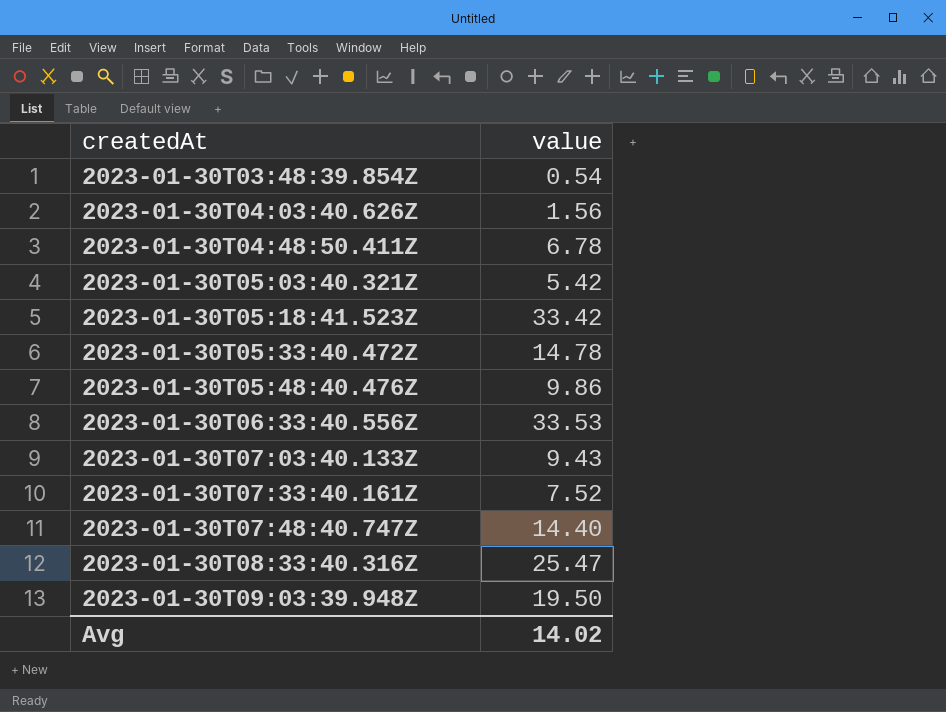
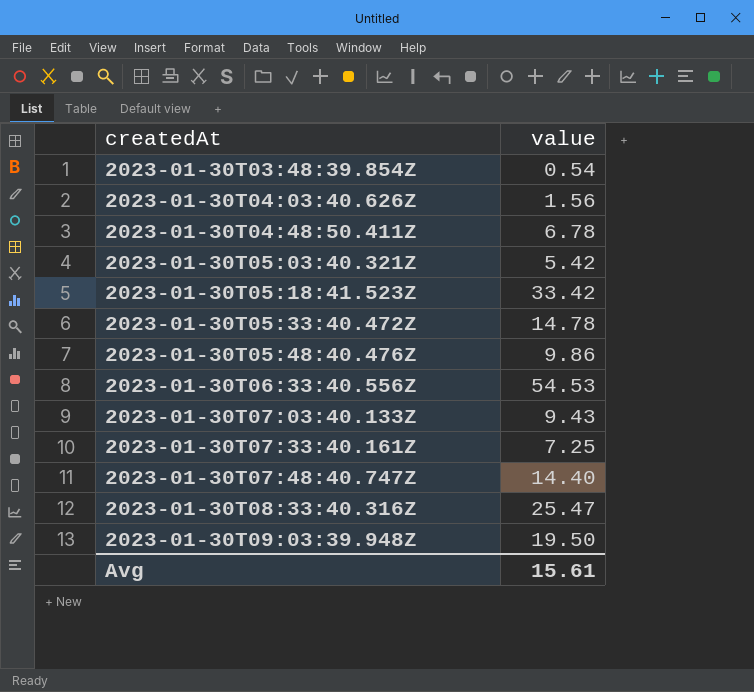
2023-01-30T06:33:40.556Z | value: 33.53 -> 54.53
2023-01-30T07:33:40.161Z | value: 7.52 -> 7.25
Avg | value: 14.02 -> 15.61

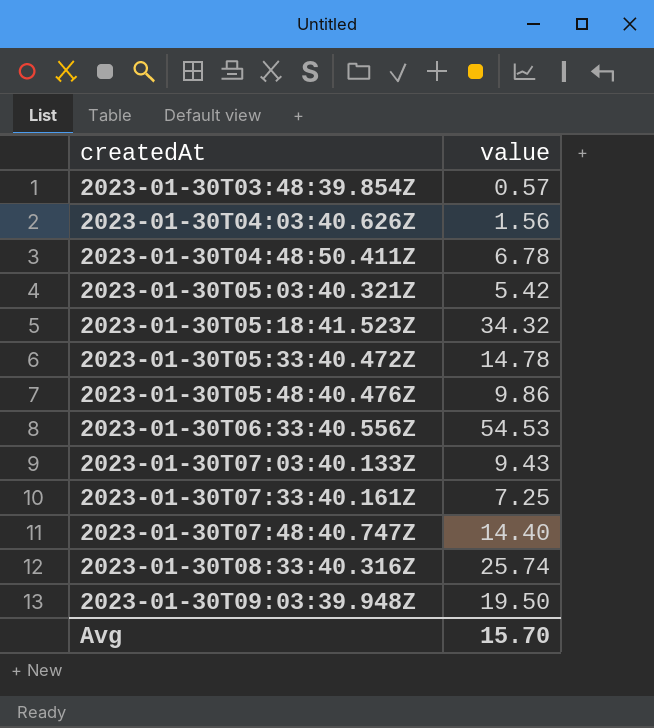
2023-01-30T03:48:39.854Z | value: 0.54 -> 0.57
2023-01-30T05:18:41.523Z | value: 33.42 -> 34.32
2023-01-30T08:33:40.316Z | value: 25.47 -> 25.74
Avg | value: 15.61 -> 15.70

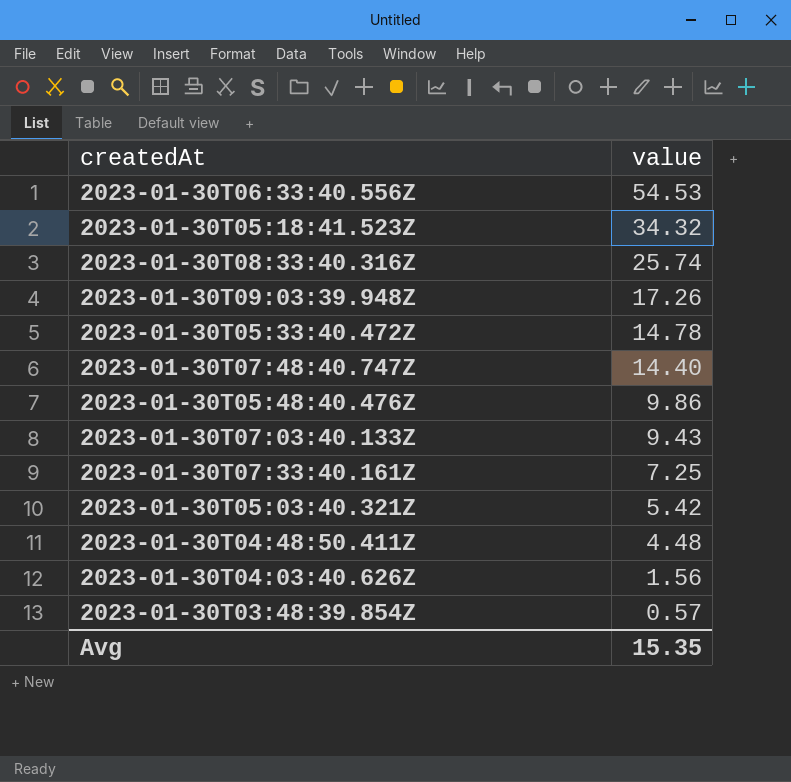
row order: createdAt ascending -> value descending
2023-01-30T09:03:39.948Z | value: 19.50 -> 17.26
2023-01-30T04:48:50.411Z | value: 6.78 -> 4.48
Avg | value: 15.70 -> 15.35

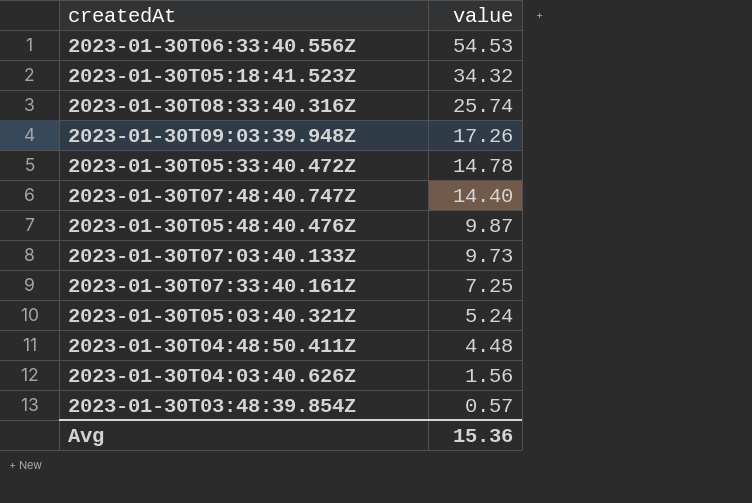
2023-01-30T05:48:40.476Z | value: 9.86 -> 9.87
2023-01-30T07:03:40.133Z | value: 9.43 -> 9.73
2023-01-30T05:03:40.321Z | value: 5.42 -> 5.24
Avg | value: 15.35 -> 15.36

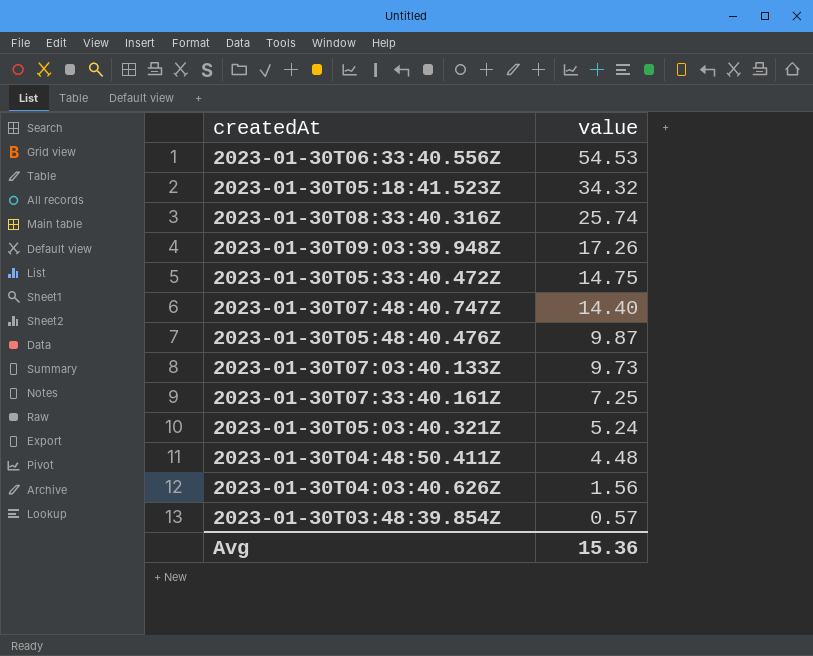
2023-01-30T05:33:40.472Z | value: 14.78 -> 14.75

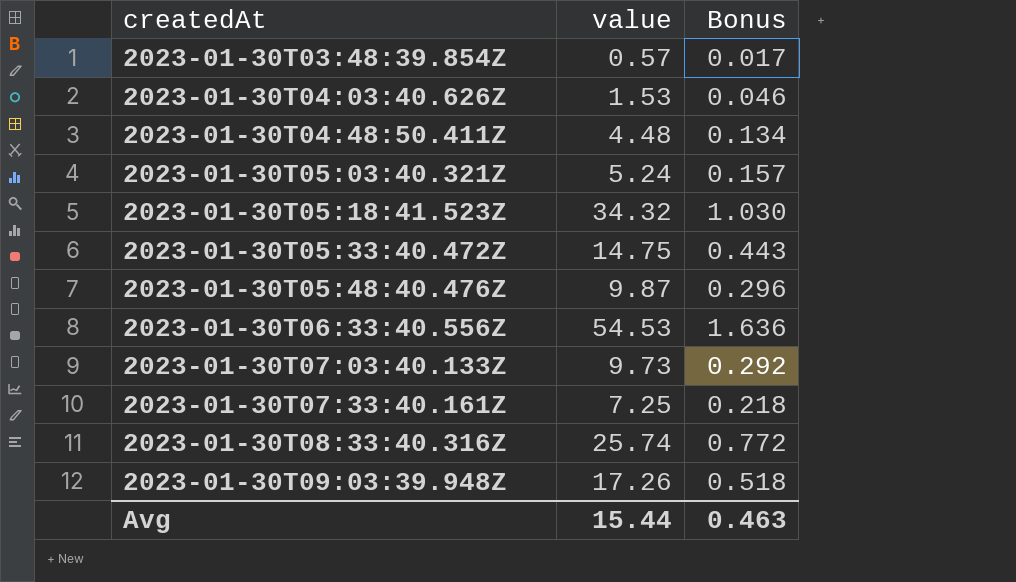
row order: value descending -> createdAt ascending
column Bonus | formula: none -> [value] * 0.03
row 2023-01-30T07:48:40.747Z: 14.40 -> none
2023-01-30T04:03:40.626Z | value: 1.56 -> 1.53
Avg | value: 15.36 -> 15.44

